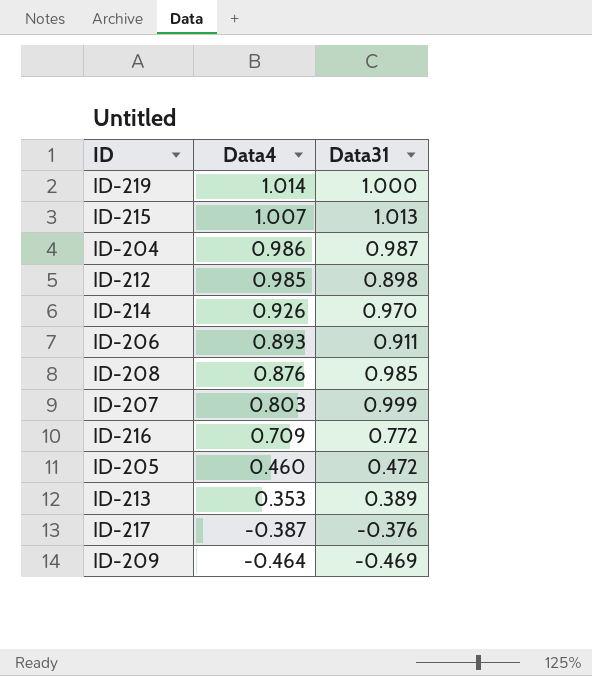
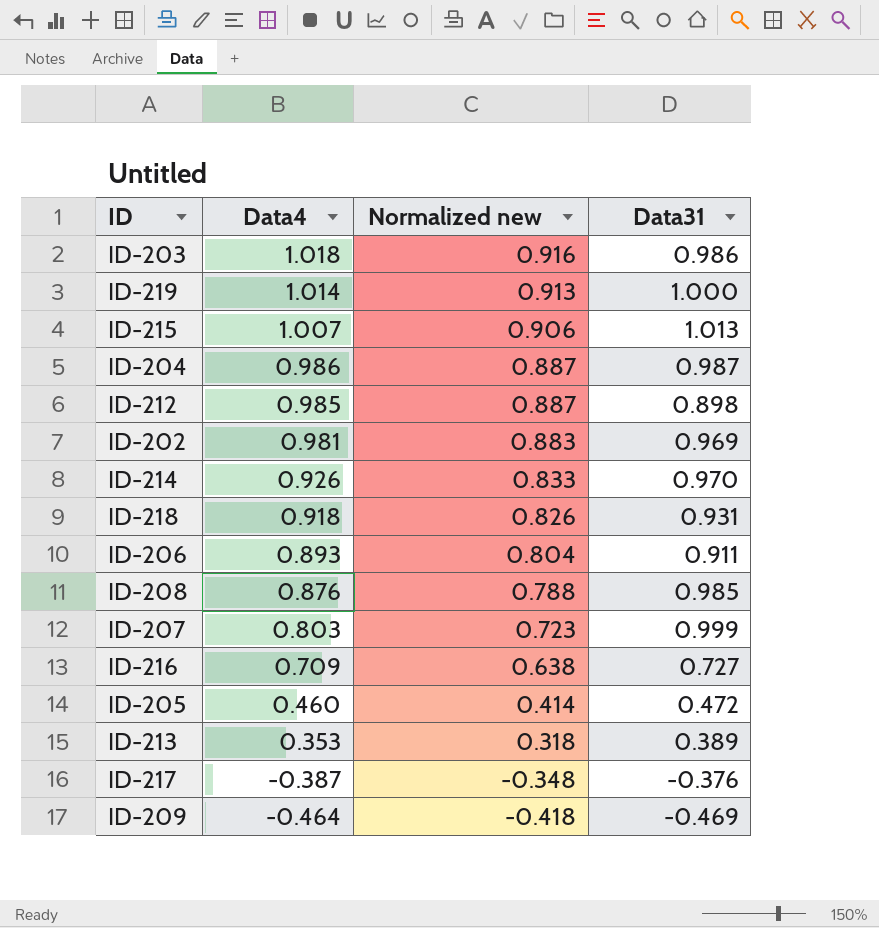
column Normalized new | formula: none -> [Data4] * 0.9
row ID-203: none -> 1.018 | 0.916 | 0.986
row ID-202: none -> 0.981 | 0.883 | 0.969
row ID-218: none -> 0.918 | 0.826 | 0.931
ID-216 | Data31: 0.772 -> 0.727

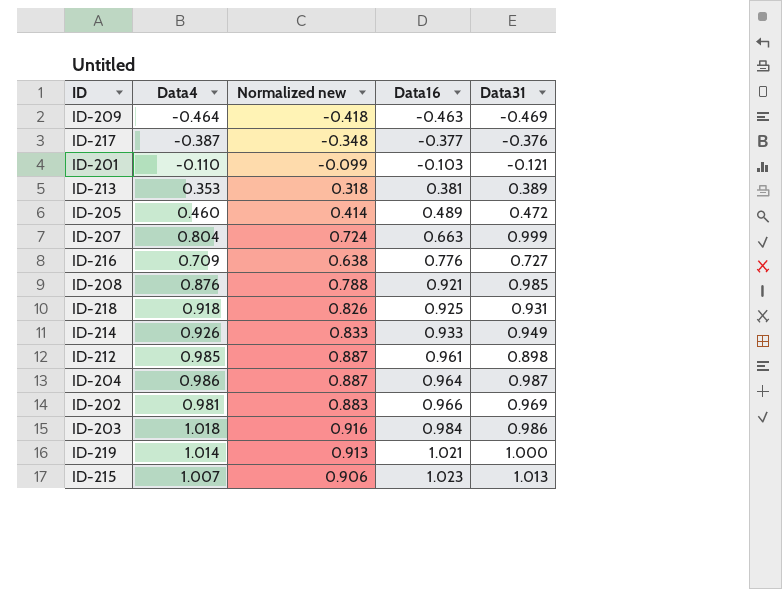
row order: Data4 descending -> Data16 ascending
column Data16 | position: none -> 4
row ID-206: 0.893 | 0.804 | 0.911 -> none
row ID-201: none -> -0.110 | -0.099 | -0.103 | -0.121
ID-207 | Data4: 0.803 -> 0.804
ID-207 | Normalized new: 0.723 -> 0.724
ID-214 | Data31: 0.970 -> 0.949

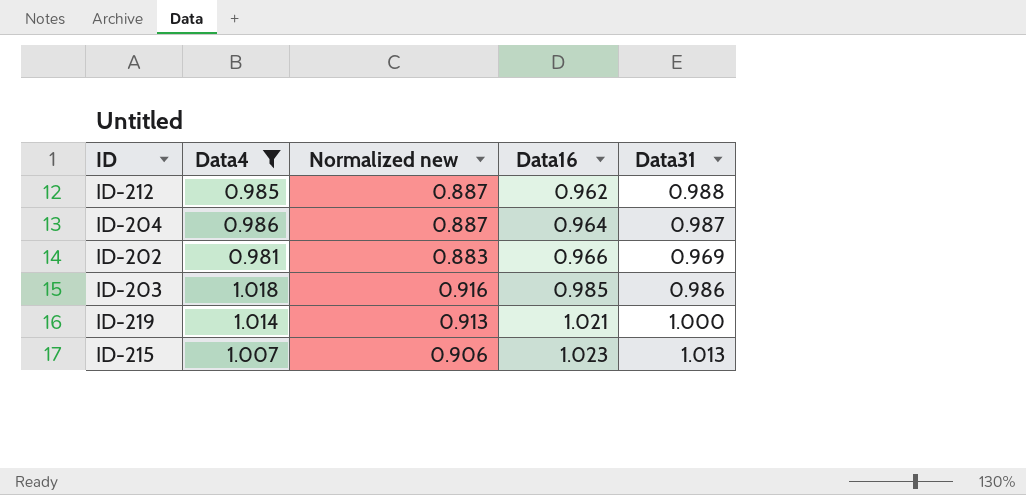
filter: none -> Data4 >= 0.981
ID-212 | Data16: 0.961 -> 0.962
ID-212 | Data31: 0.898 -> 0.988
ID-203 | Data16: 0.984 -> 0.985

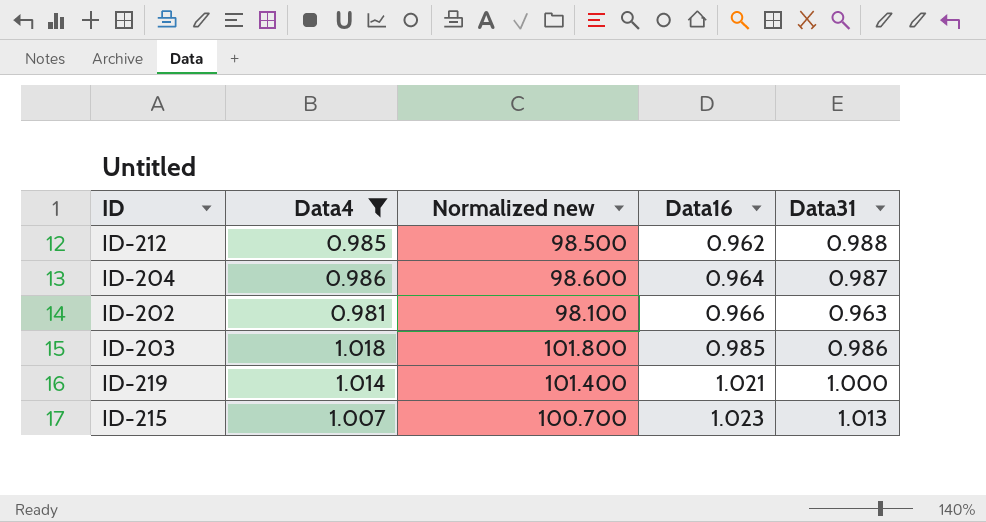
column Normalized new | formula: [Data4] * 0.9 -> [Data4] * 100
ID-202 | Data31: 0.969 -> 0.963

